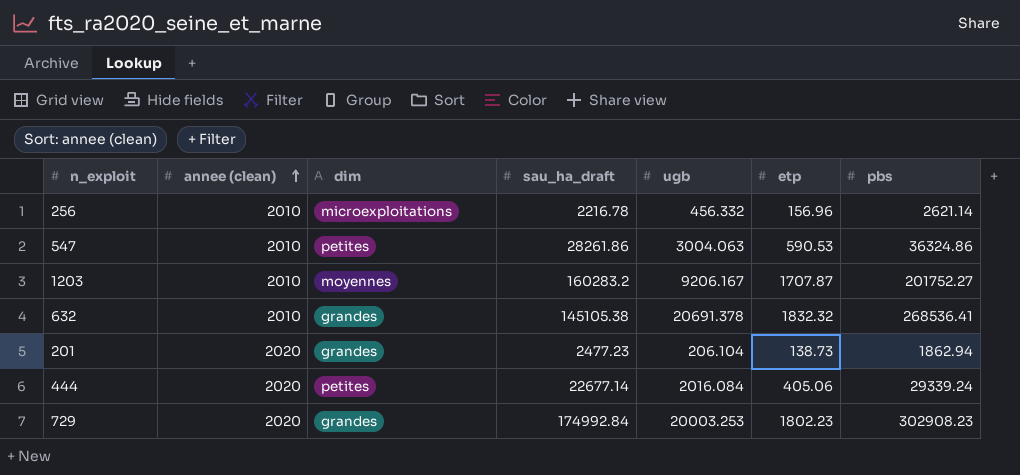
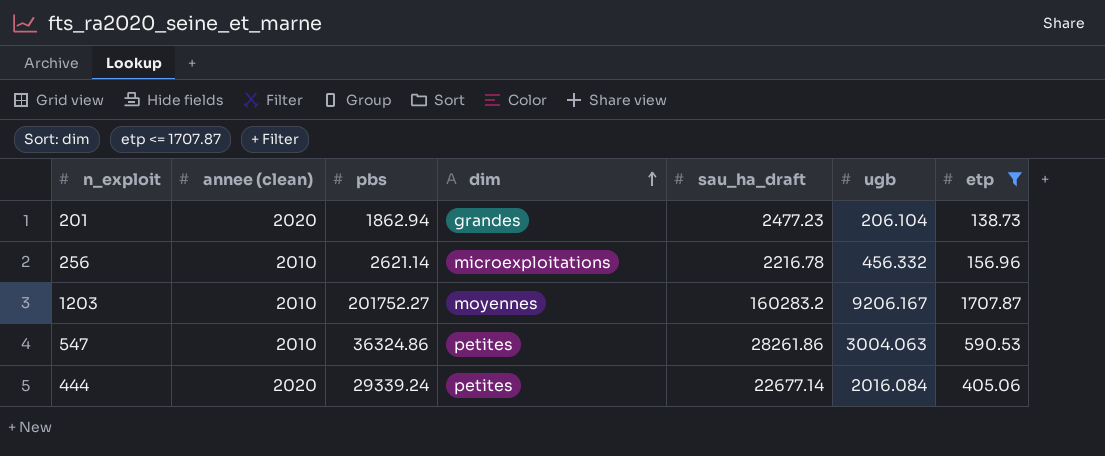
filter: none -> etp <= 1707.87
row order: annee (clean) ascending -> dim ascending
column pbs | position: 7 -> 3

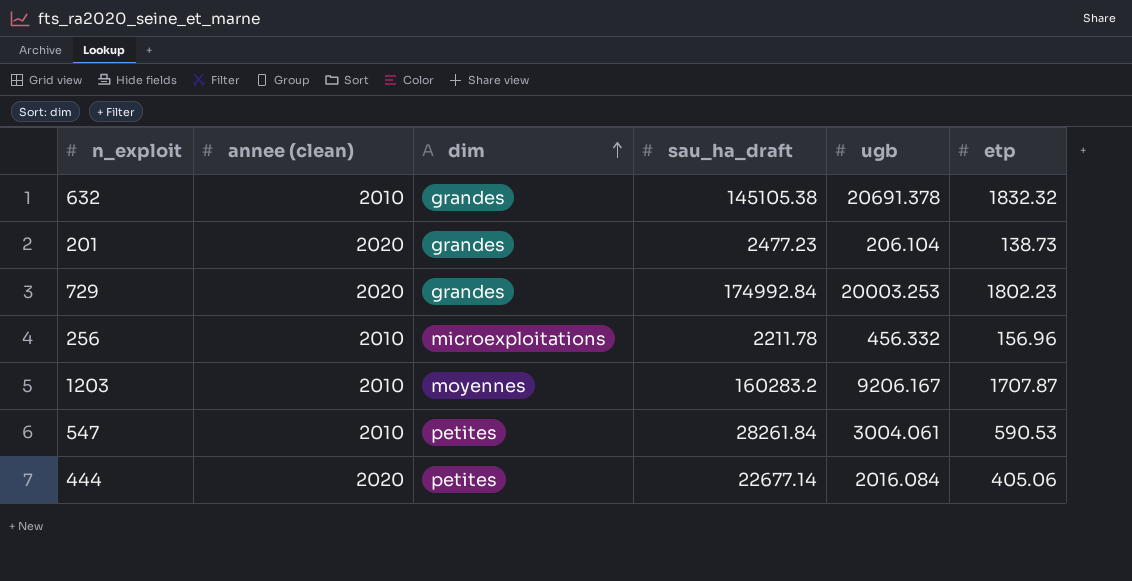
filter: etp <= 1707.87 -> none
column pbs | position: 3 -> none
256 | sau_ha_draft: 2216.78 -> 2211.78
547 | sau_ha_draft: 28261.86 -> 28261.84
547 | ugb: 3004.063 -> 3004.061

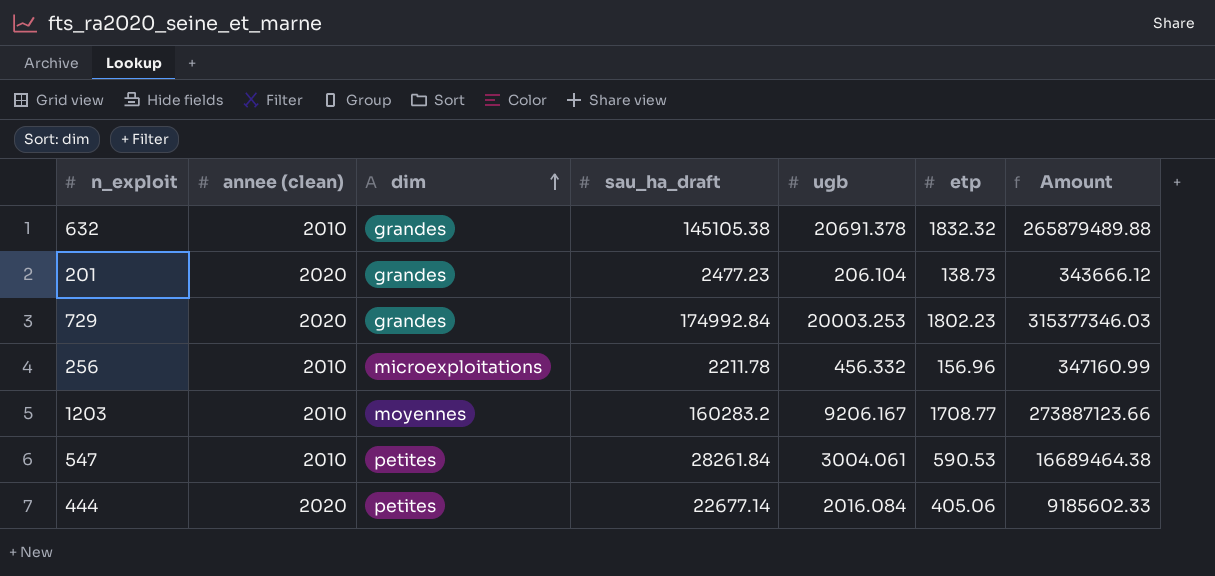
column Amount | formula: none -> [sau_ha_draft] * [etp]
1203 | etp: 1707.87 -> 1708.77

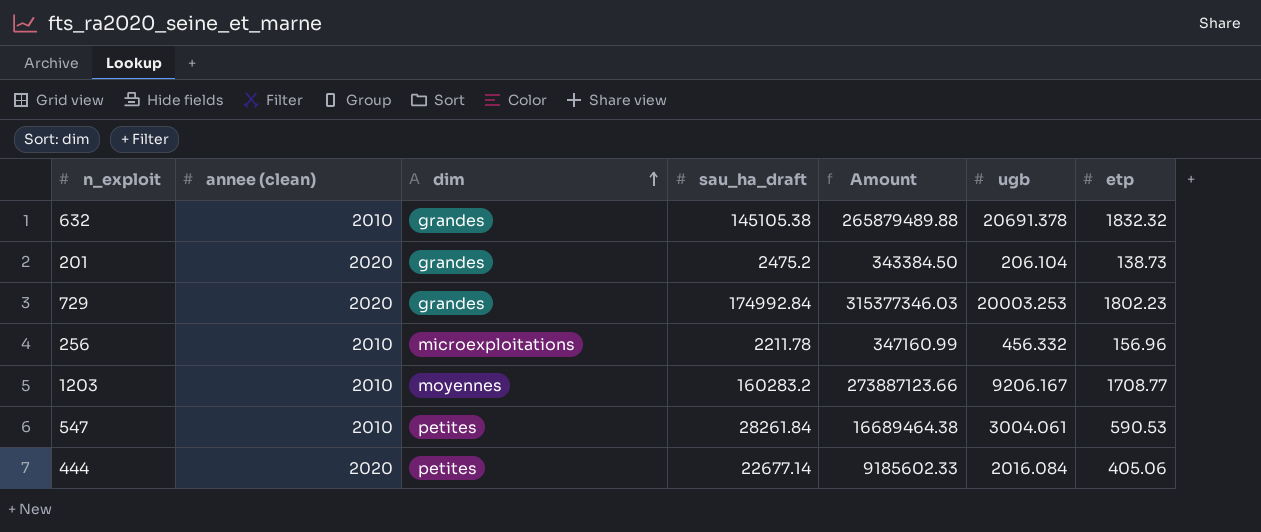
column Amount | position: 7 -> 5
201 | sau_ha_draft: 2477.23 -> 2475.2
201 | Amount: 343666.12 -> 343384.50

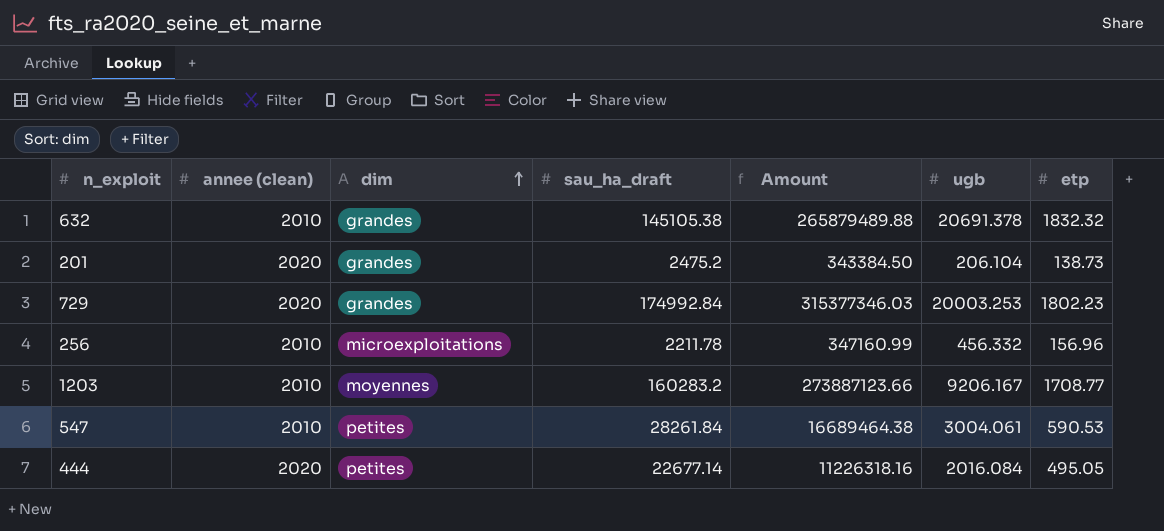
444 | Amount: 9185602.33 -> 11226318.16
444 | etp: 405.06 -> 495.05

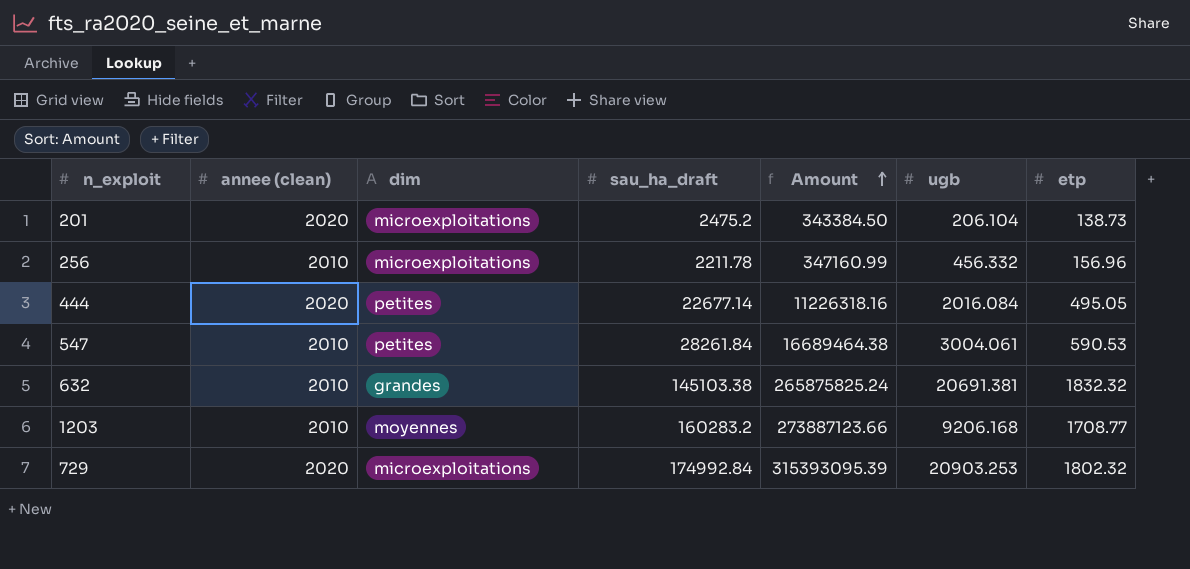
row order: dim ascending -> Amount ascending
201 | dim: grandes -> microexploitations
632 | sau_ha_draft: 145105.38 -> 145103.38
632 | Amount: 265879489.88 -> 265875825.24
632 | ugb: 20691.378 -> 20691.381
1203 | ugb: 9206.167 -> 9206.168
729 | dim: grandes -> microexploitations
729 | Amount: 315377346.03 -> 315393095.39
729 | ugb: 20003.253 -> 20903.253
729 | etp: 1802.23 -> 1802.32

